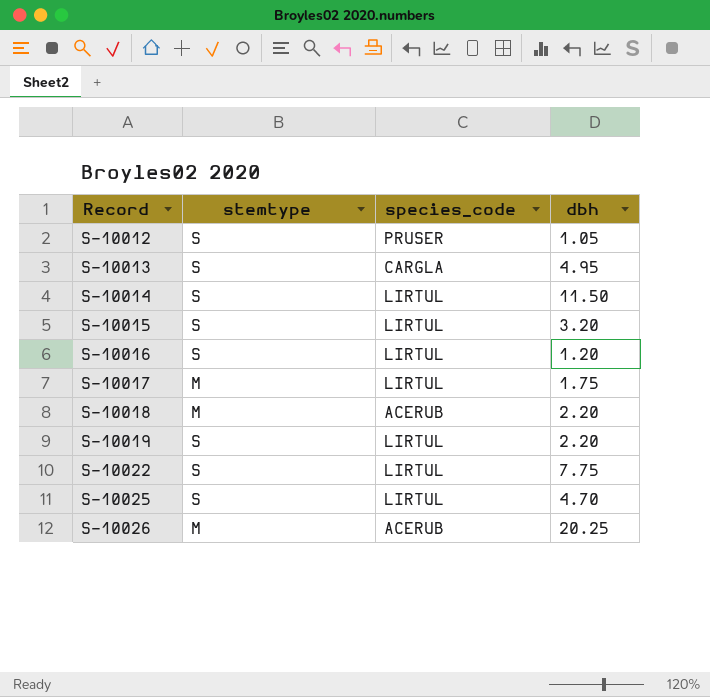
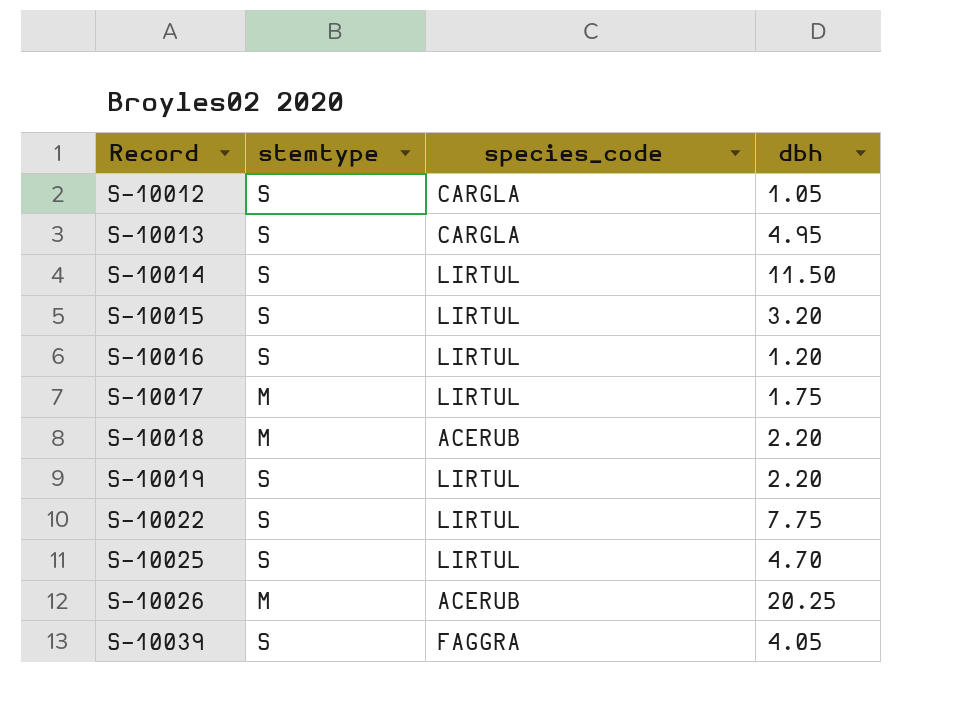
S-10012 | species_code: PRUSER -> CARGLA
row S-10039: none -> S | FAGGRA | 4.05

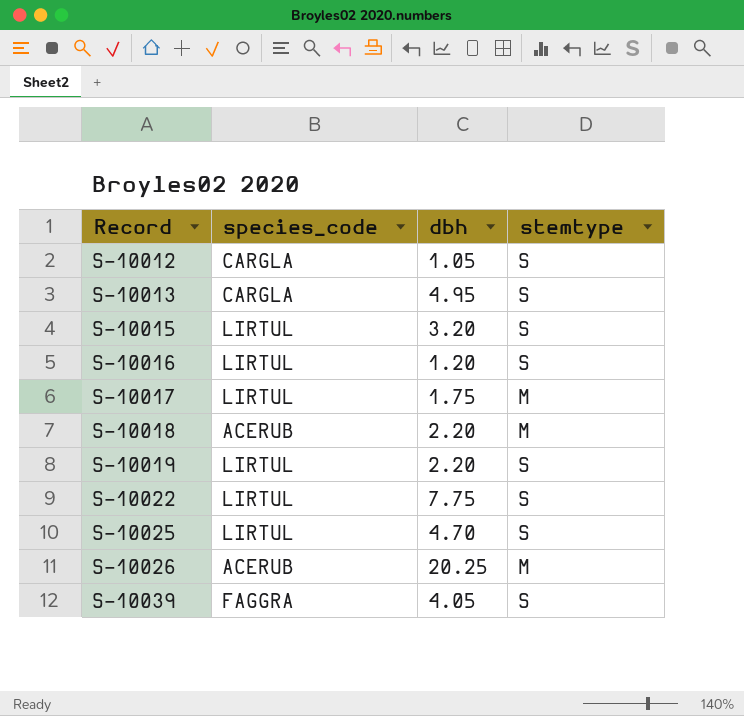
column stemtype | position: 2 -> 4
row S-10014: S | LIRTUL | 11.50 -> none

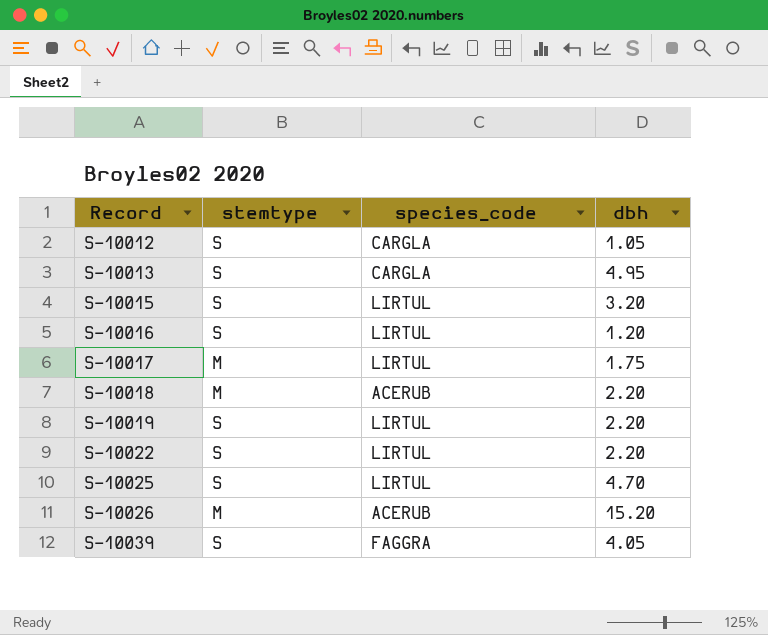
column stemtype | position: 4 -> 2
S-10022 | dbh: 7.75 -> 2.20
S-10026 | dbh: 20.25 -> 15.20

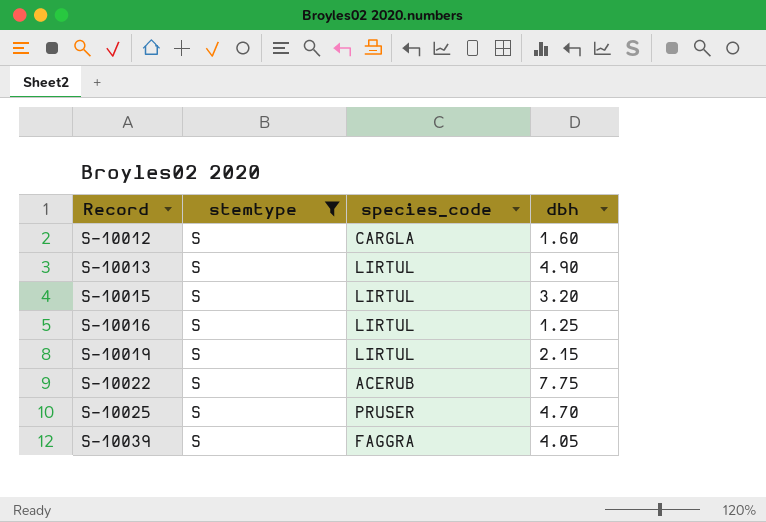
filter: none -> stemtype = S
S-10012 | dbh: 1.05 -> 1.60
S-10013 | species_code: CARGLA -> LIRTUL
S-10013 | dbh: 4.95 -> 4.90
S-10016 | dbh: 1.20 -> 1.25
S-10019 | dbh: 2.20 -> 2.15
S-10022 | species_code: LIRTUL -> ACERUB
S-10022 | dbh: 2.20 -> 7.75
S-10025 | species_code: LIRTUL -> PRUSER

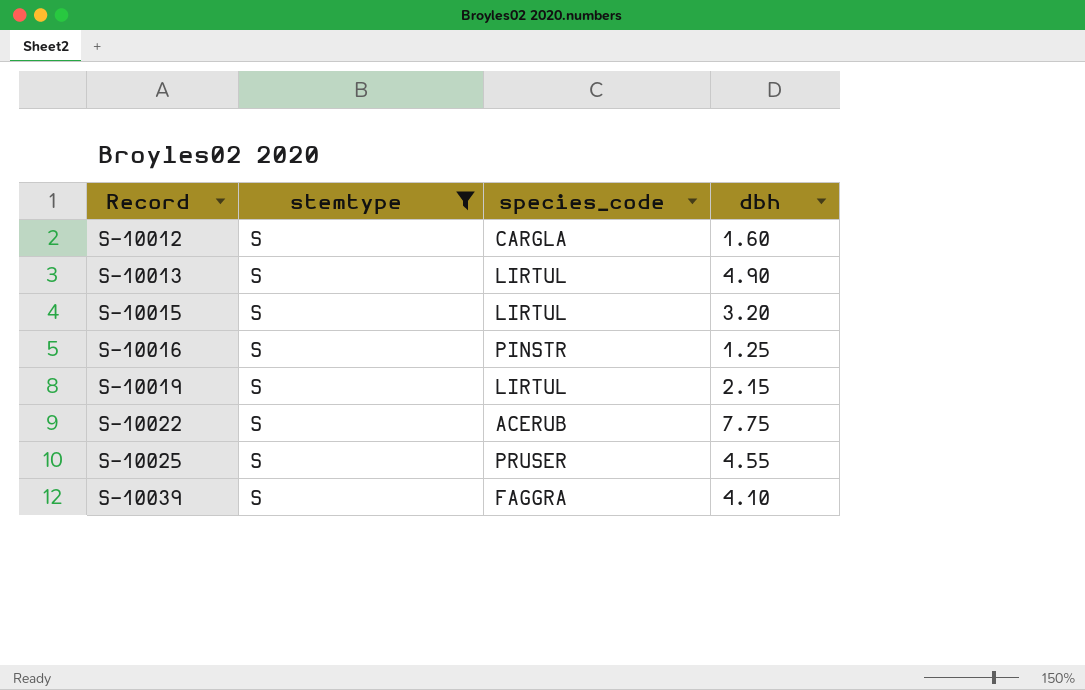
S-10016 | species_code: LIRTUL -> PINSTR
S-10025 | dbh: 4.70 -> 4.55
S-10039 | dbh: 4.05 -> 4.10

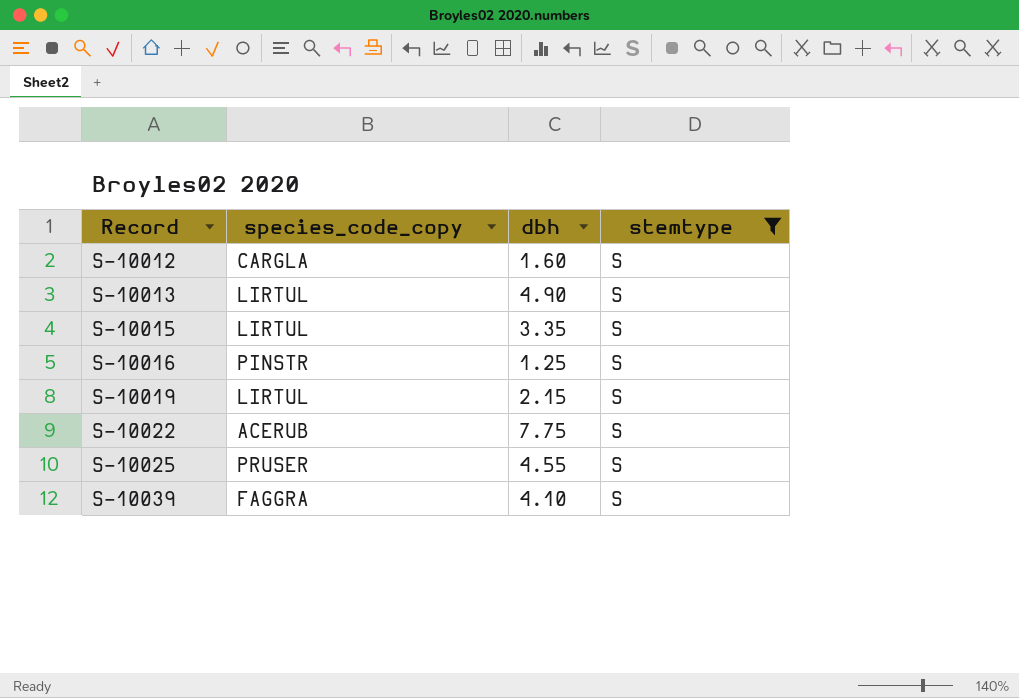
column name: species_code -> species_code_copy
column stemtype | position: 2 -> 4
S-10015 | dbh: 3.20 -> 3.35

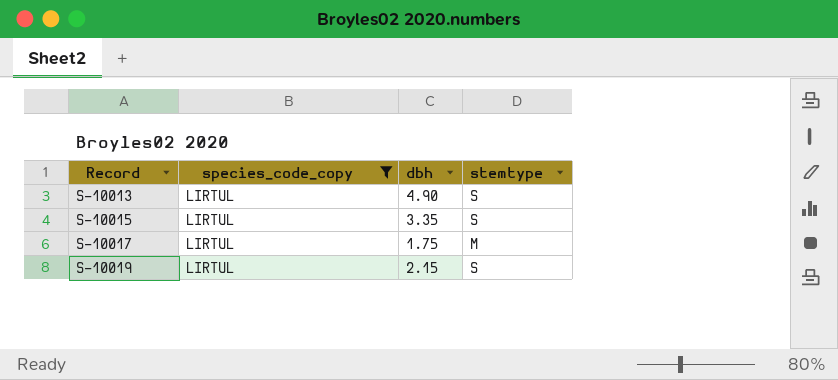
filter: stemtype = S -> species_code_copy = LIRTUL

